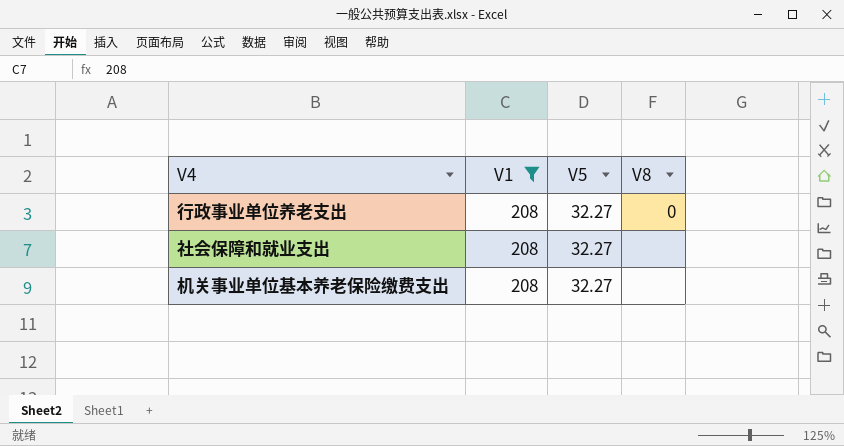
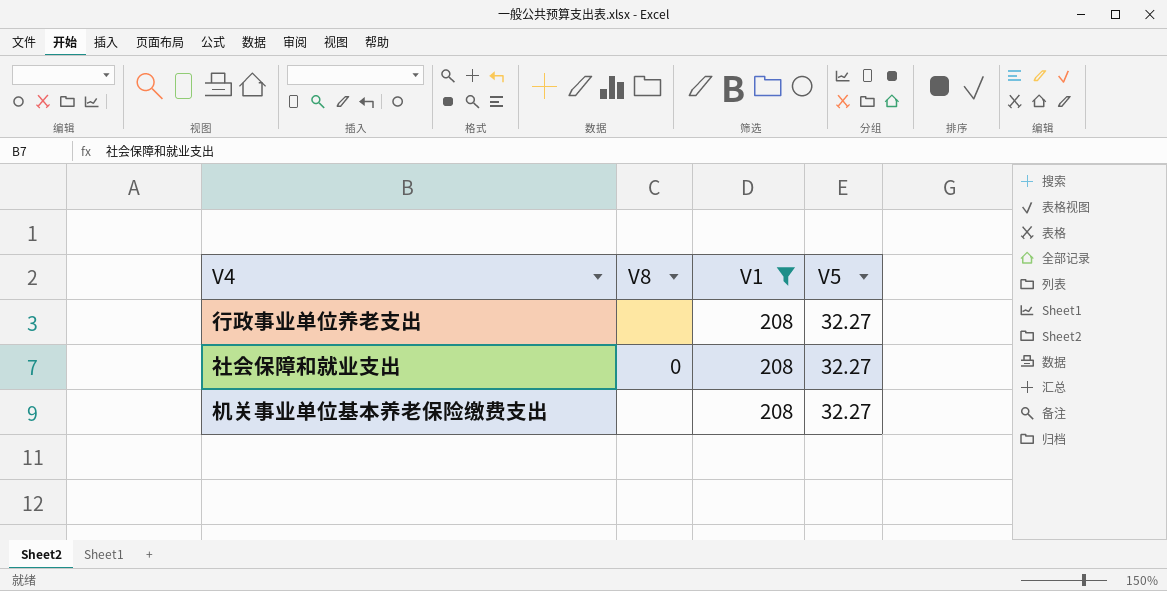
column V8 | position: 4 -> 2
行政事业单位养老支出 | V8: 0 -> none
社会保障和就业支出 | V8: none -> 0

